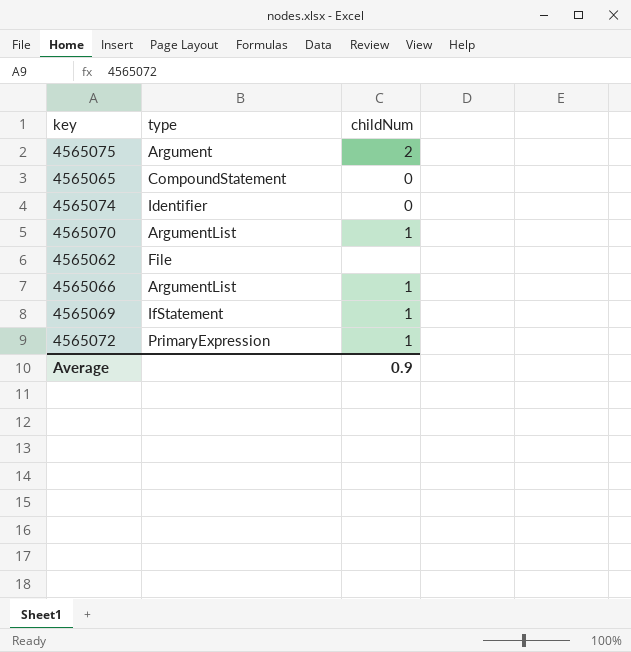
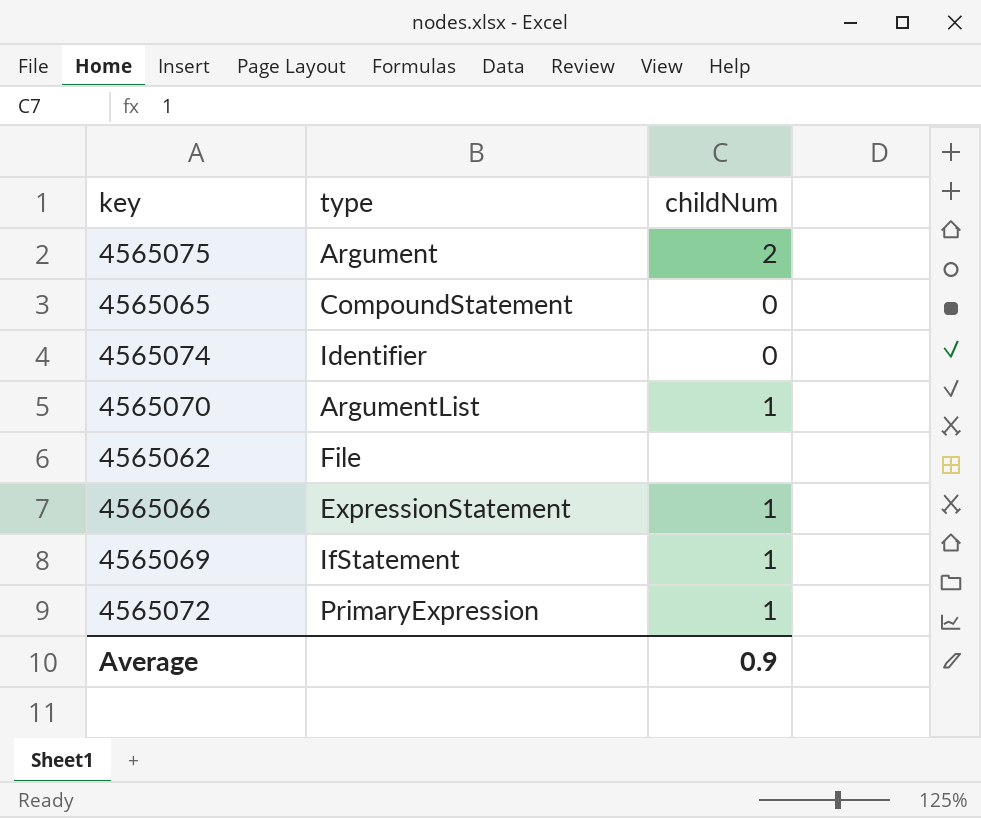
4565066 | type: ArgumentList -> ExpressionStatement

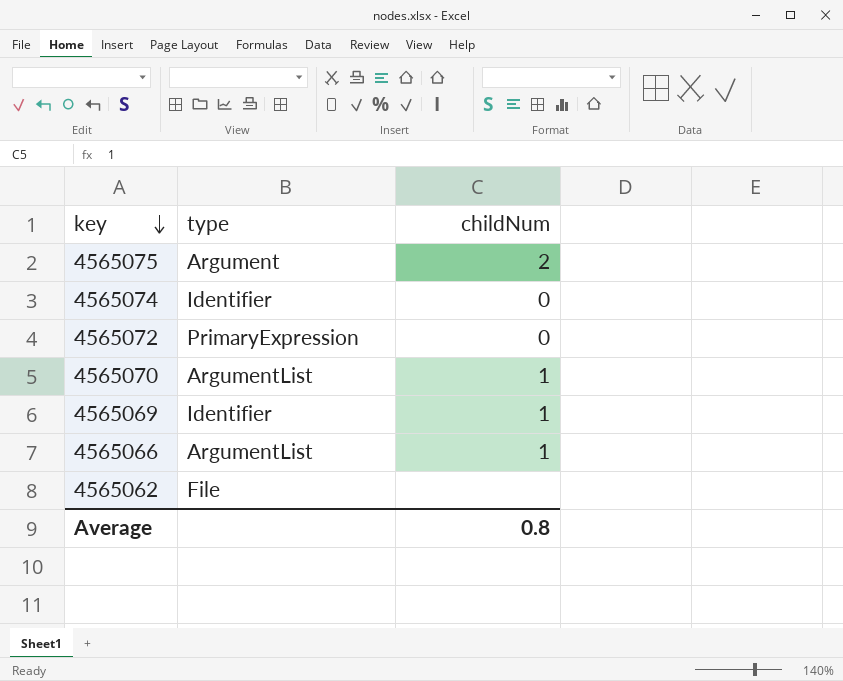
row order: none -> key descending
row 4565065: CompoundStatement | 0 -> none
4565072 | childNum: 1 -> 0
4565069 | type: IfStatement -> Identifier
4565066 | type: ExpressionStatement -> ArgumentList
Average | childNum: 0.9 -> 0.8

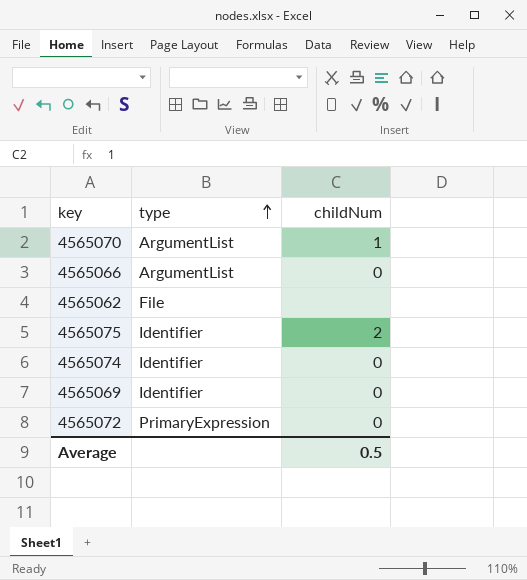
row order: key descending -> type ascending
4565066 | childNum: 1 -> 0
4565075 | type: Argument -> Identifier
4565069 | childNum: 1 -> 0
Average | childNum: 0.8 -> 0.5

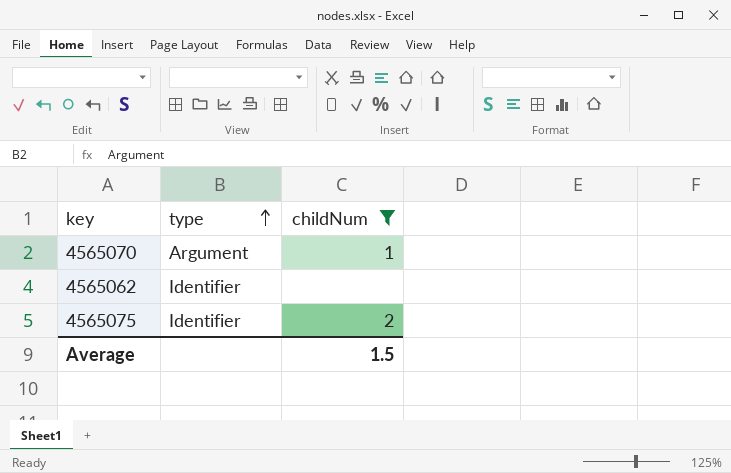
filter: none -> childNum != 0
4565070 | type: ArgumentList -> Argument
4565062 | type: File -> Identifier
Average | childNum: 0.5 -> 1.5

